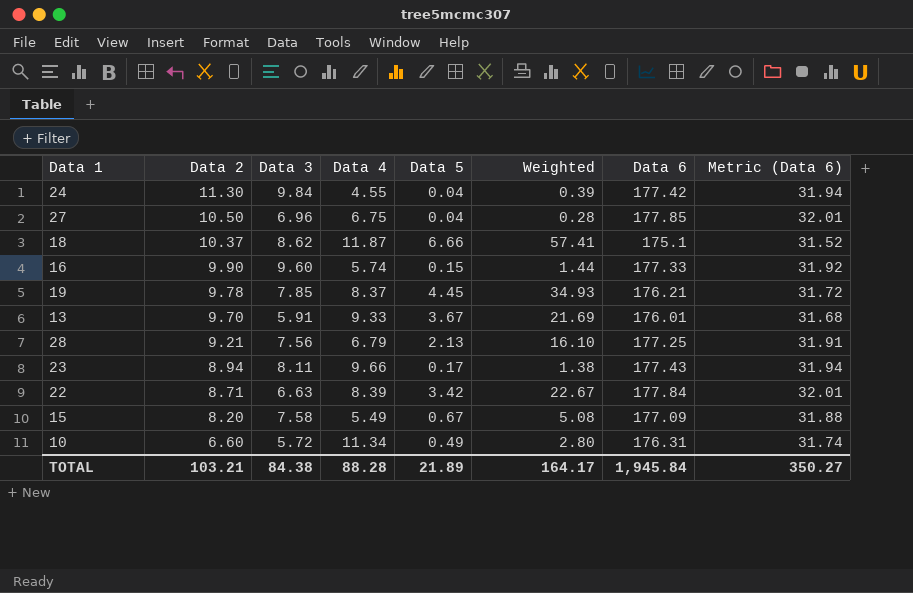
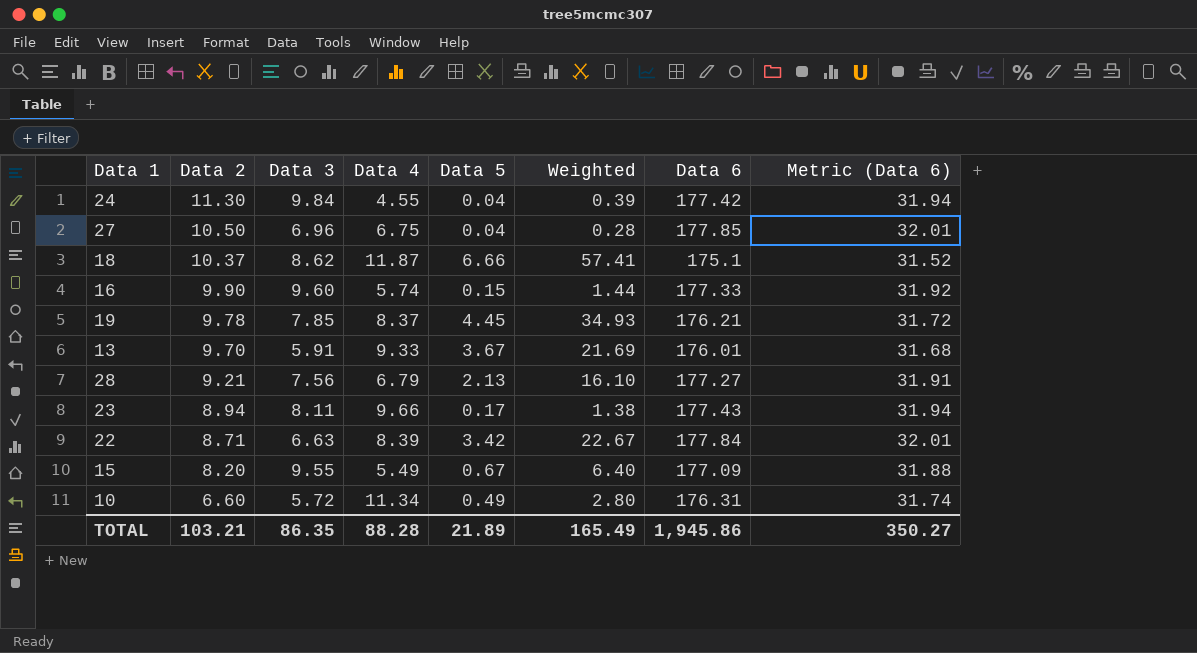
28 | Data 6: 177.25 -> 177.27
15 | Data 3: 7.58 -> 9.55
15 | Weighted: 5.08 -> 6.40
TOTAL | Data 3: 84.38 -> 86.35
TOTAL | Weighted: 164.17 -> 165.49
TOTAL | Data 6: 1,945.84 -> 1,945.86

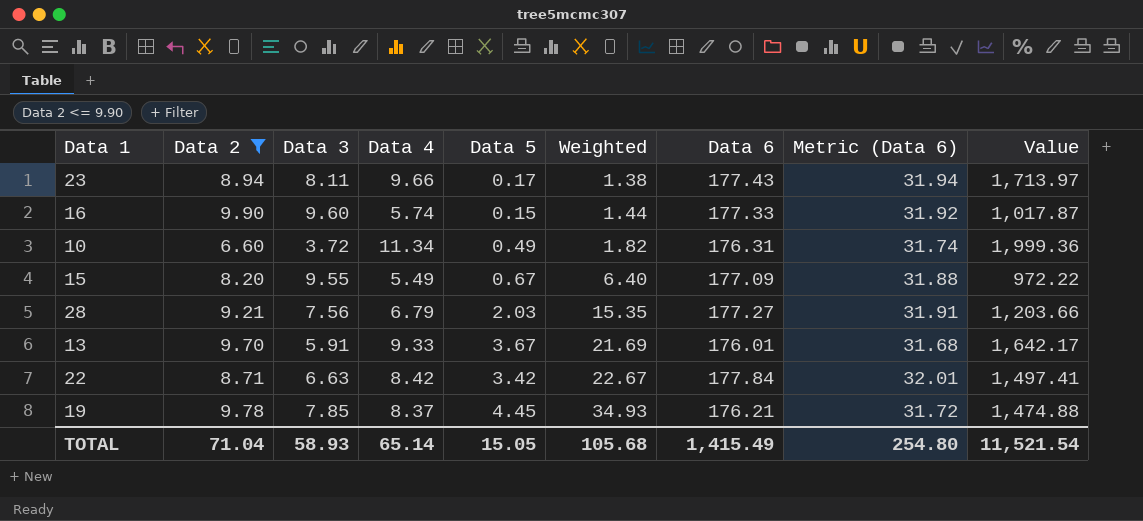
filter: none -> Data 2 <= 9.90
row order: Data 2 descending -> Weighted ascending
column Value | formula: none -> [Data 4] * [Data 6]
10 | Data 3: 5.72 -> 3.72
10 | Weighted: 2.80 -> 1.82
28 | Data 5: 2.13 -> 2.03
28 | Weighted: 16.10 -> 15.35
22 | Data 4: 8.39 -> 8.42
TOTAL | Data 2: 103.21 -> 71.04
TOTAL | Data 3: 86.35 -> 58.93
TOTAL | Data 4: 88.28 -> 65.14
TOTAL | Data 5: 21.89 -> 15.05
TOTAL | Weighted: 165.49 -> 105.68
TOTAL | Data 6: 1,945.86 -> 1,415.49
TOTAL | Metric (Data 6): 350.27 -> 254.80

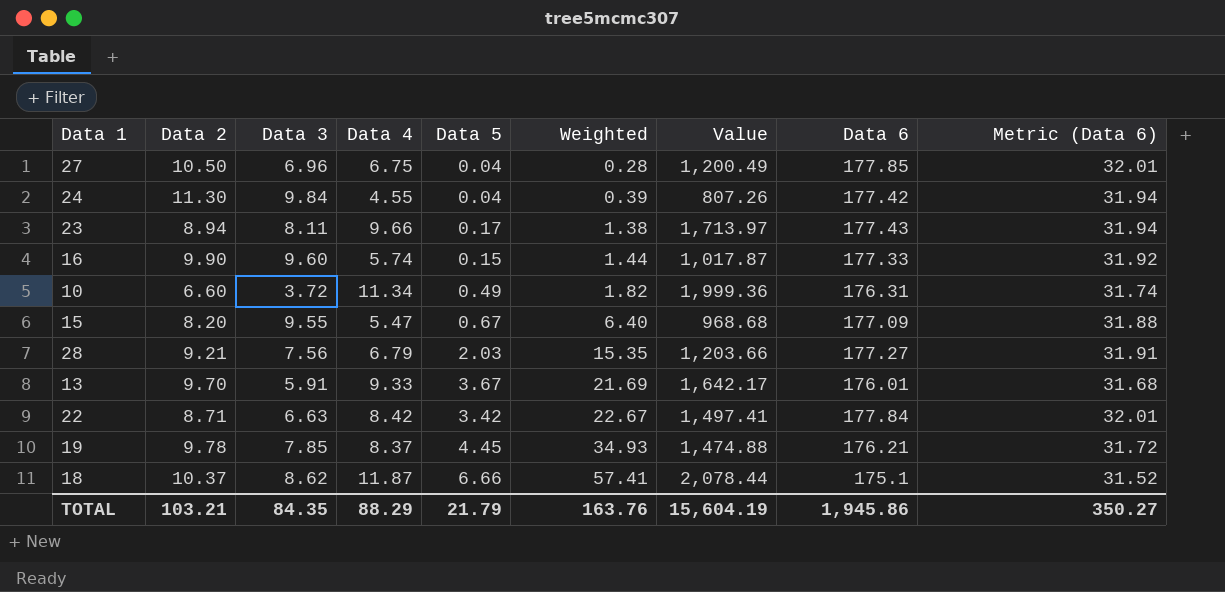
filter: Data 2 <= 9.90 -> none
column Value | position: 9 -> 7
15 | Data 4: 5.49 -> 5.47
15 | Value: 972.22 -> 968.68
TOTAL | Data 2: 71.04 -> 103.21
TOTAL | Data 3: 58.93 -> 84.35
TOTAL | Data 4: 65.14 -> 88.29
TOTAL | Data 5: 15.05 -> 21.79
TOTAL | Weighted: 105.68 -> 163.76
TOTAL | Value: 11,521.54 -> 15,604.19
TOTAL | Data 6: 1,415.49 -> 1,945.86
TOTAL | Metric (Data 6): 254.80 -> 350.27

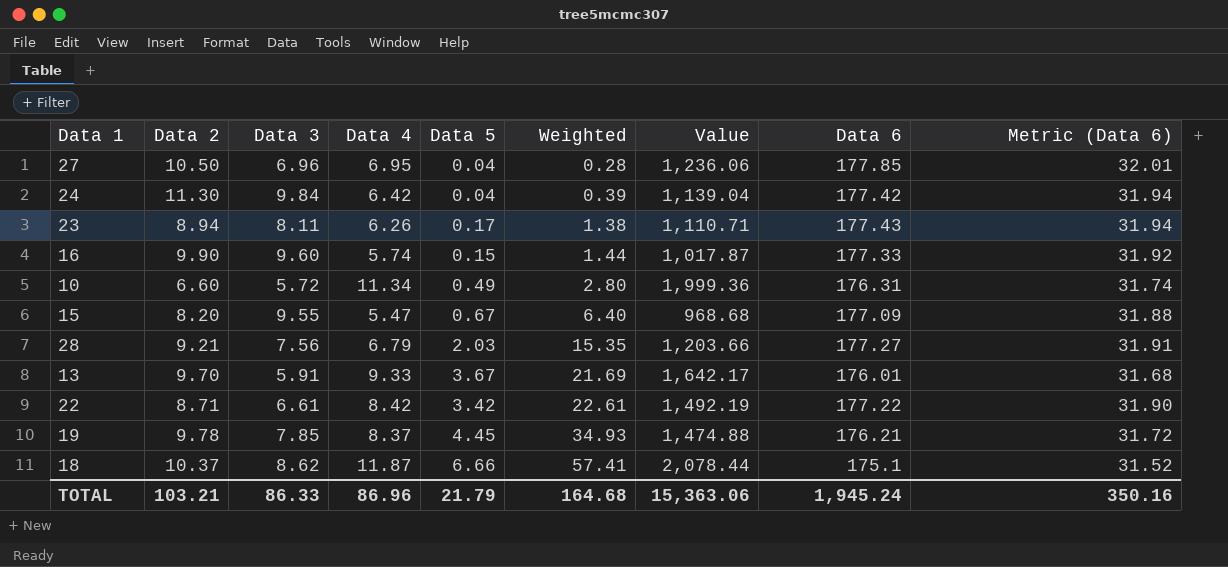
27 | Data 4: 6.75 -> 6.95
27 | Value: 1,200.49 -> 1,236.06
24 | Data 4: 4.55 -> 6.42
24 | Value: 807.26 -> 1,139.04
23 | Data 4: 9.66 -> 6.26
23 | Value: 1,713.97 -> 1,110.71
10 | Data 3: 3.72 -> 5.72
10 | Weighted: 1.82 -> 2.80
22 | Data 3: 6.63 -> 6.61
22 | Weighted: 22.67 -> 22.61
22 | Value: 1,497.41 -> 1,492.19
22 | Data 6: 177.84 -> 177.22
22 | Metric (Data 6): 32.01 -> 31.90
TOTAL | Data 3: 84.35 -> 86.33
TOTAL | Data 4: 88.29 -> 86.96
TOTAL | Weighted: 163.76 -> 164.68
TOTAL | Value: 15,604.19 -> 15,363.06
TOTAL | Data 6: 1,945.86 -> 1,945.24
TOTAL | Metric (Data 6): 350.27 -> 350.16

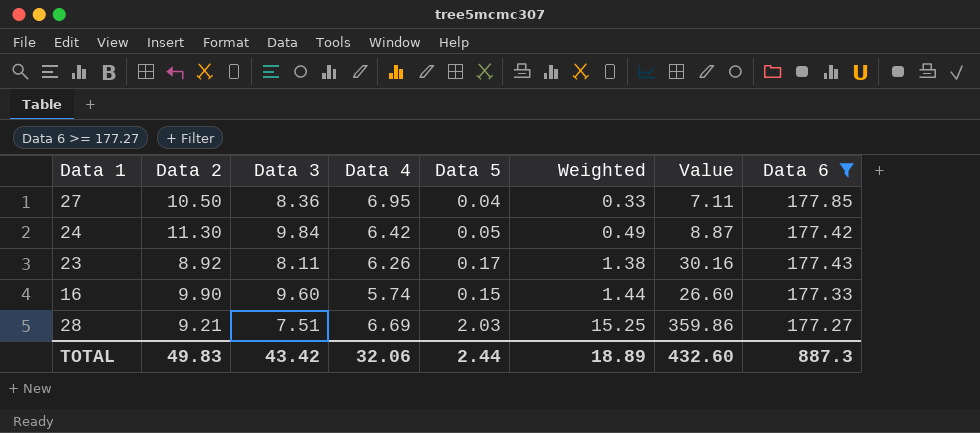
filter: none -> Data 6 >= 177.27
column Metric (Data 6) | formula: [Data 6] * 0.18 -> none
column Value | formula: [Data 4] * [Data 6] -> [Data 5] * [Data 6]
27 | Data 3: 6.96 -> 8.36
27 | Weighted: 0.28 -> 0.33
24 | Data 5: 0.04 -> 0.05
24 | Weighted: 0.39 -> 0.49
23 | Data 2: 8.94 -> 8.92
28 | Data 3: 7.56 -> 7.51
28 | Data 4: 6.79 -> 6.69
28 | Weighted: 15.35 -> 15.25
TOTAL | Data 2: 103.21 -> 49.83
TOTAL | Data 3: 86.33 -> 43.42
TOTAL | Data 4: 86.96 -> 32.06
TOTAL | Data 5: 21.79 -> 2.44
TOTAL | Weighted: 164.68 -> 18.89
TOTAL | Value: 15,363.06 -> 432.60
TOTAL | Data 6: 1,945.24 -> 887.3

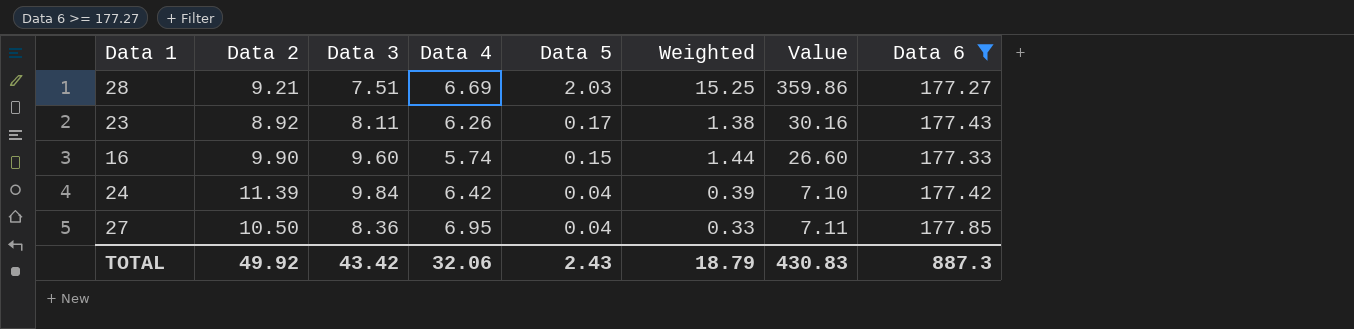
row order: Weighted ascending -> Data 5 descending
24 | Data 2: 11.30 -> 11.39
24 | Data 5: 0.05 -> 0.04
24 | Weighted: 0.49 -> 0.39
24 | Value: 8.87 -> 7.10
TOTAL | Data 2: 49.83 -> 49.92
TOTAL | Data 5: 2.44 -> 2.43
TOTAL | Weighted: 18.89 -> 18.79
TOTAL | Value: 432.60 -> 430.83

